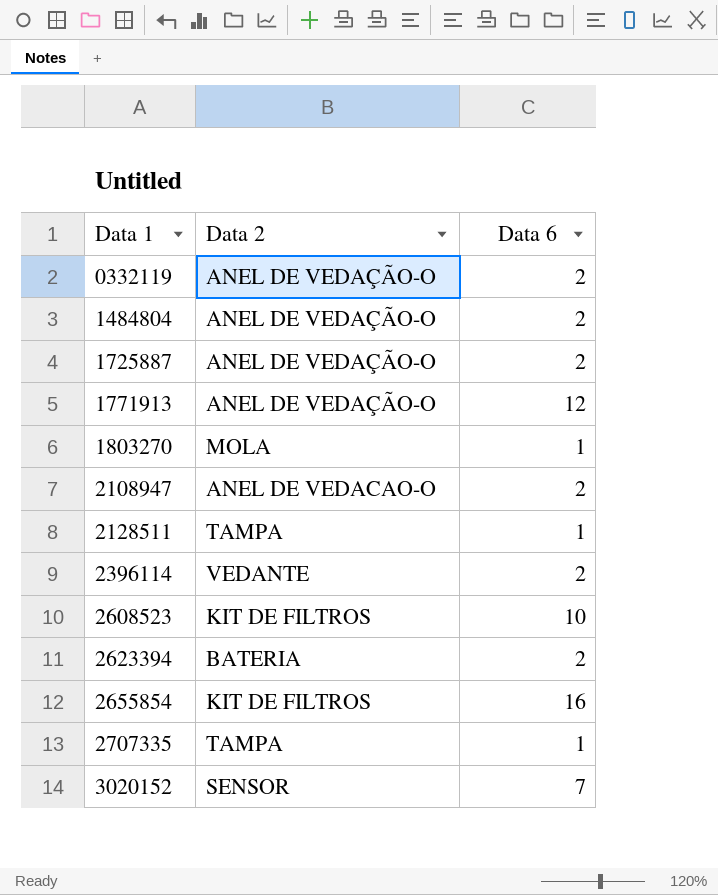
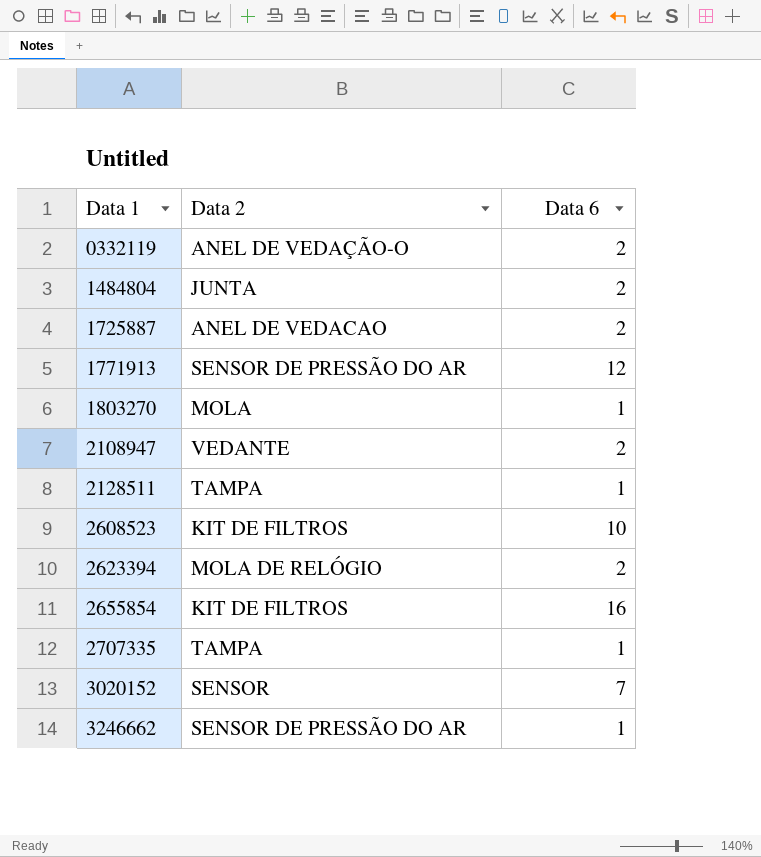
row 2396114: VEDANTE | 2 -> none
1484804 | Data 2: ANEL DE VEDAÇÃO-O -> JUNTA
1725887 | Data 2: ANEL DE VEDAÇÃO-O -> ANEL DE VEDACAO
1771913 | Data 2: ANEL DE VEDAÇÃO-O -> SENSOR DE PRESSÃO DO AR
2108947 | Data 2: ANEL DE VEDACAO-O -> VEDANTE
2623394 | Data 2: BATERIA -> MOLA DE RELÓGIO
row 3246662: none -> SENSOR DE PRESSÃO DO AR | 1

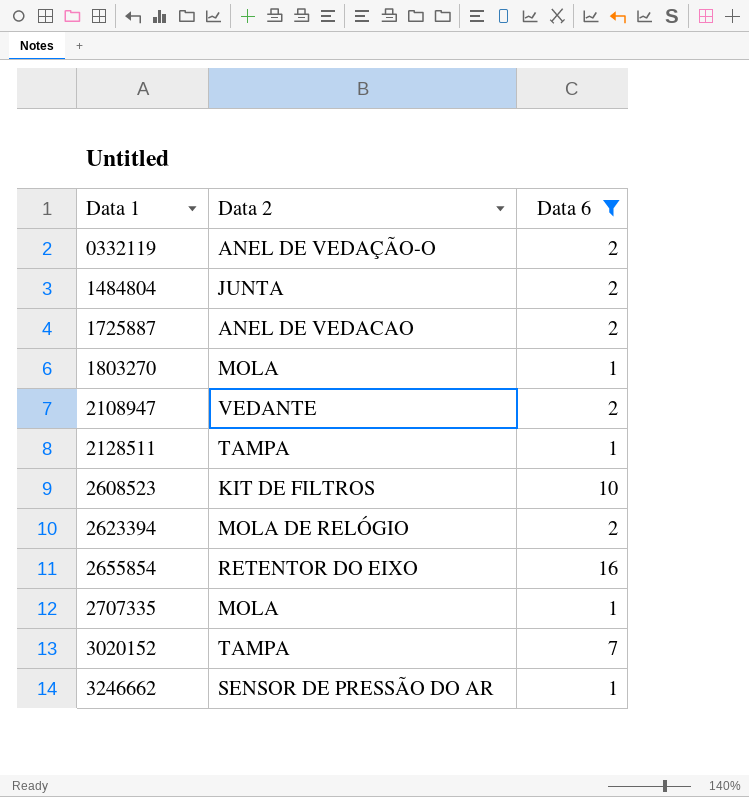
filter: none -> Data 6 != 12
2655854 | Data 2: KIT DE FILTROS -> RETENTOR DO EIXO
2707335 | Data 2: TAMPA -> MOLA
3020152 | Data 2: SENSOR -> TAMPA

